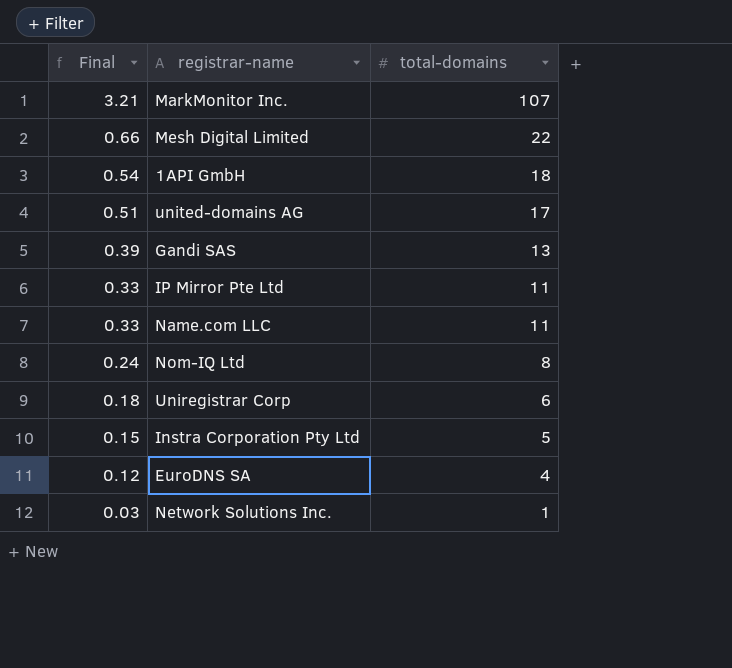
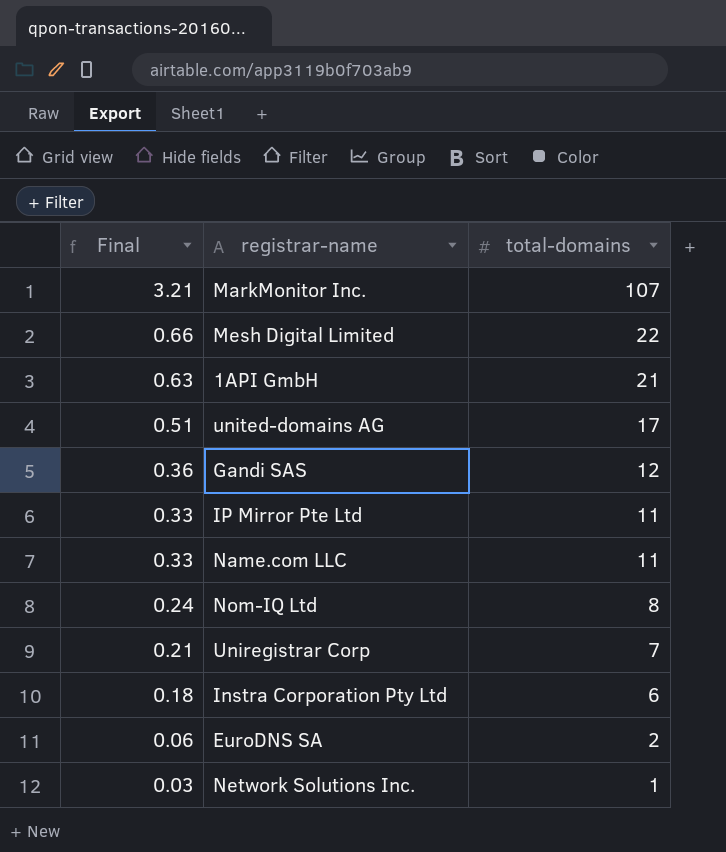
1API GmbH | Final: 0.54 -> 0.63
1API GmbH | total-domains: 18 -> 21
Gandi SAS | Final: 0.39 -> 0.36
Gandi SAS | total-domains: 13 -> 12
Uniregistrar Corp | Final: 0.18 -> 0.21
Uniregistrar Corp | total-domains: 6 -> 7
Instra Corporation Pty Ltd | Final: 0.15 -> 0.18
Instra Corporation Pty Ltd | total-domains: 5 -> 6
EuroDNS SA | Final: 0.12 -> 0.06
EuroDNS SA | total-domains: 4 -> 2

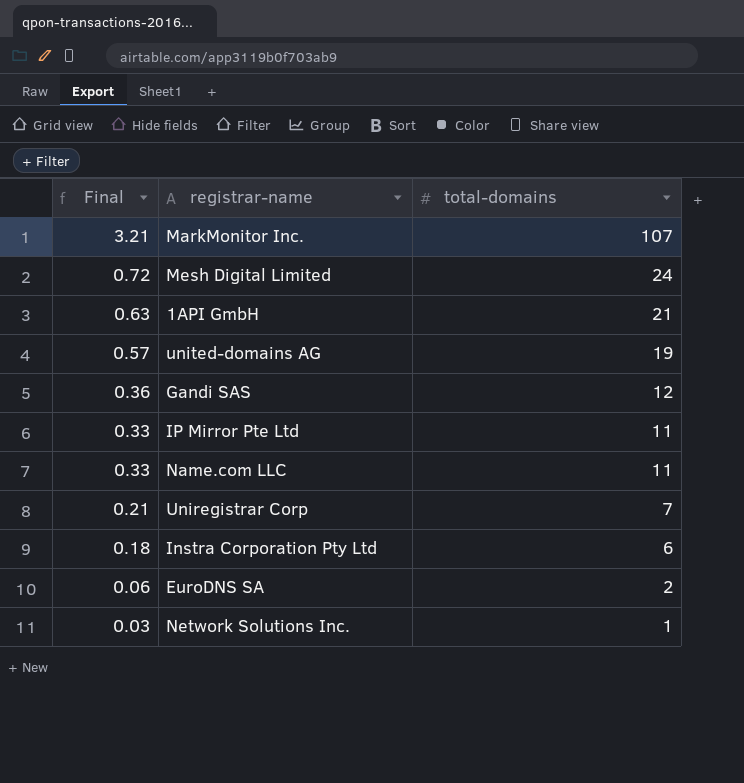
row Nom-IQ Ltd: 0.24 | 8 -> none
Mesh Digital Limited | Final: 0.66 -> 0.72
Mesh Digital Limited | total-domains: 22 -> 24
united-domains AG | Final: 0.51 -> 0.57
united-domains AG | total-domains: 17 -> 19

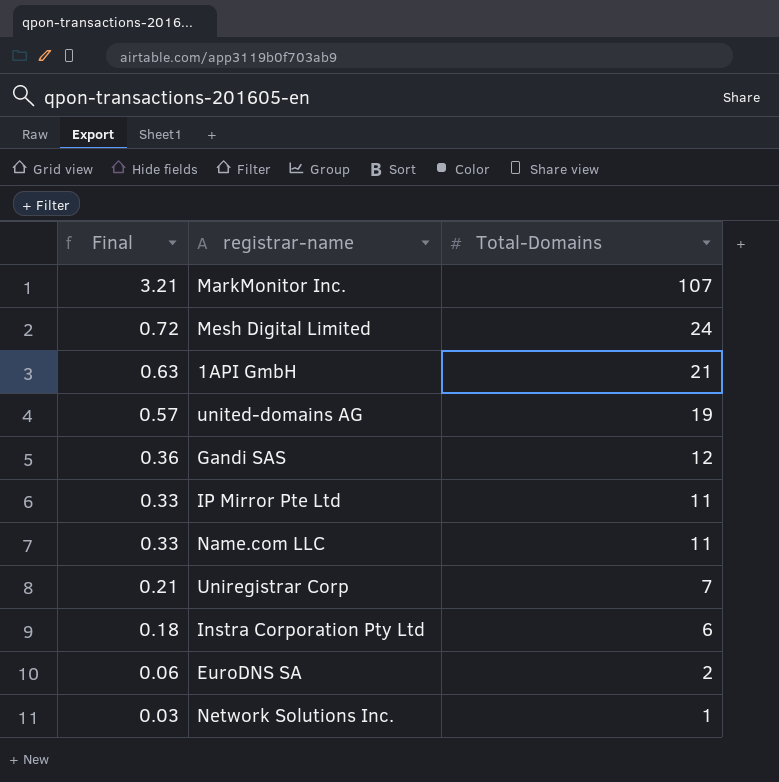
column name: total-domains -> Total-Domains

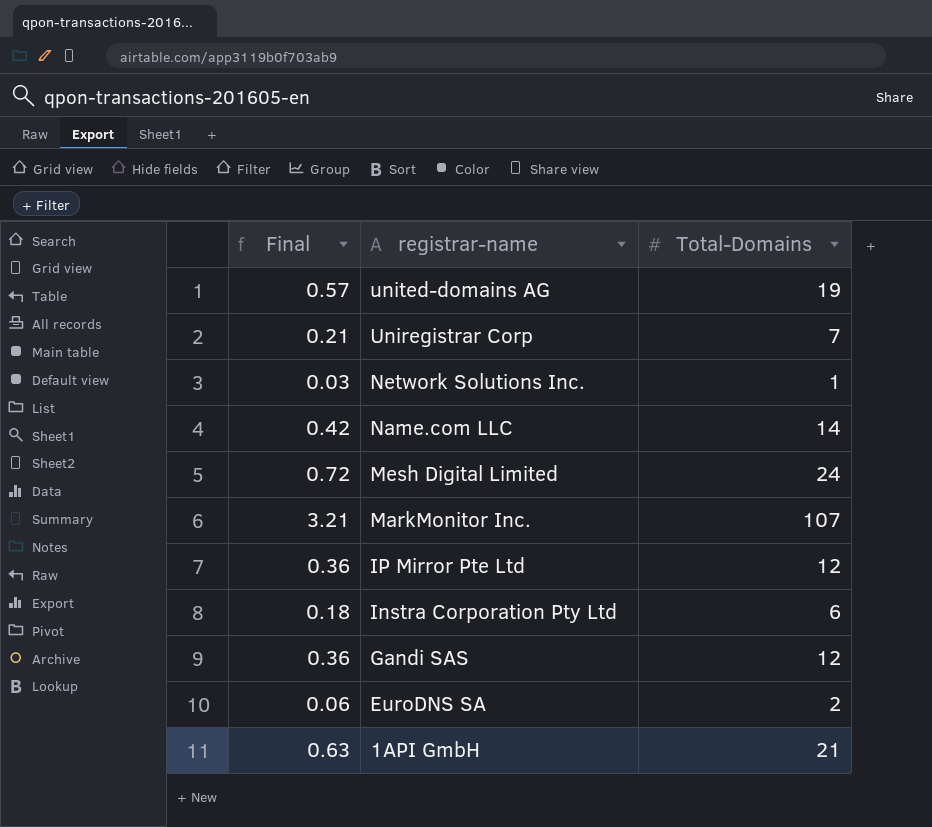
row order: Final descending -> registrar-name descending
Name.com LLC | Final: 0.33 -> 0.42
Name.com LLC | Total-Domains: 11 -> 14
IP Mirror Pte Ltd | Final: 0.33 -> 0.36
IP Mirror Pte Ltd | Total-Domains: 11 -> 12

